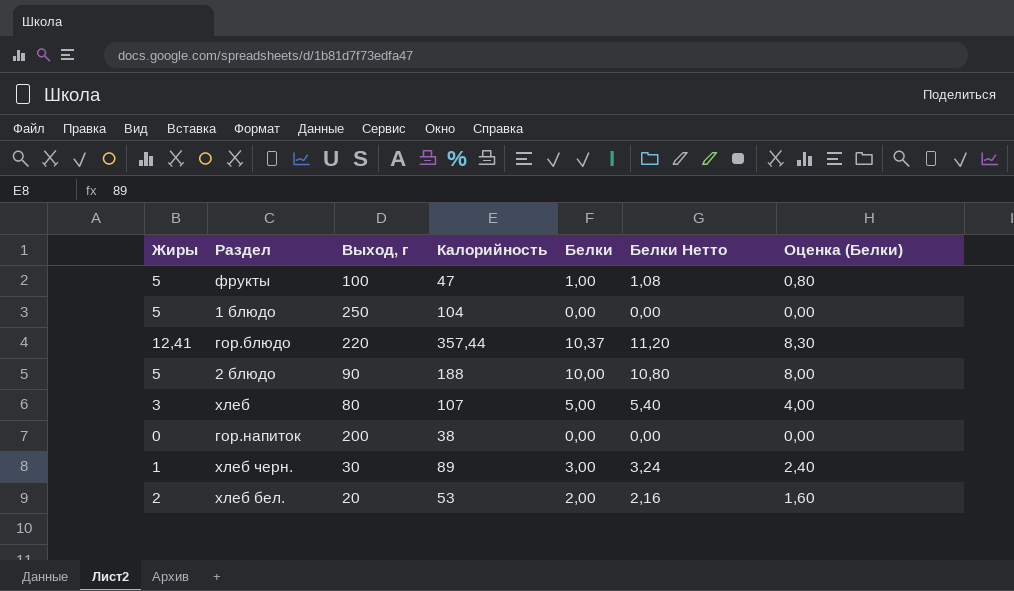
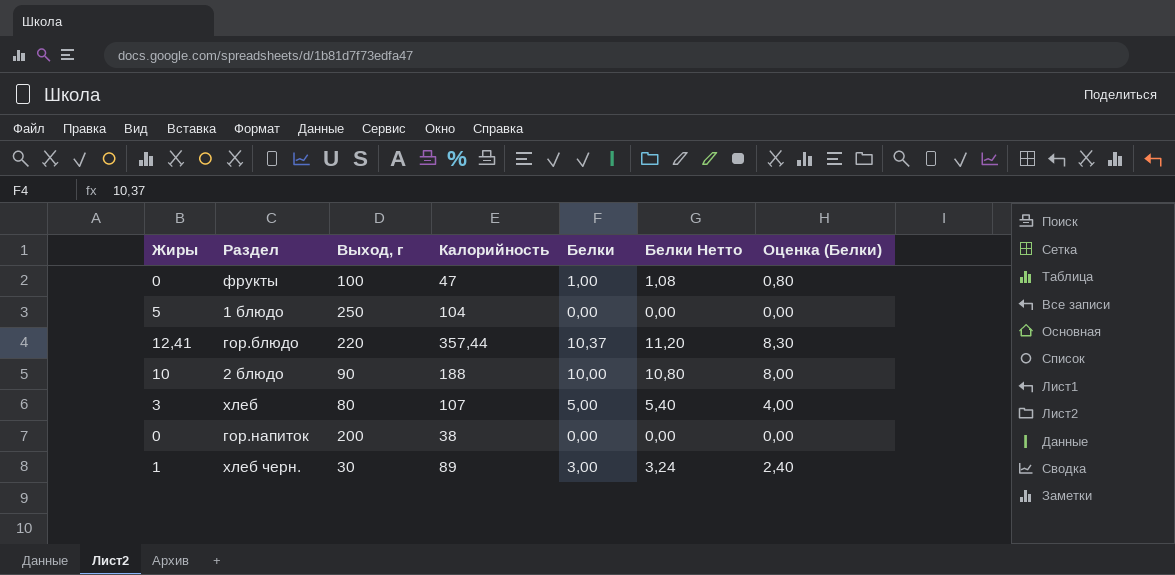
row хлеб бел.: 2 | 20 | 53 | 2,00 | 2,16 | 1,60 -> none
фрукты | Жиры: 5 -> 0
2 блюдо | Жиры: 5 -> 10

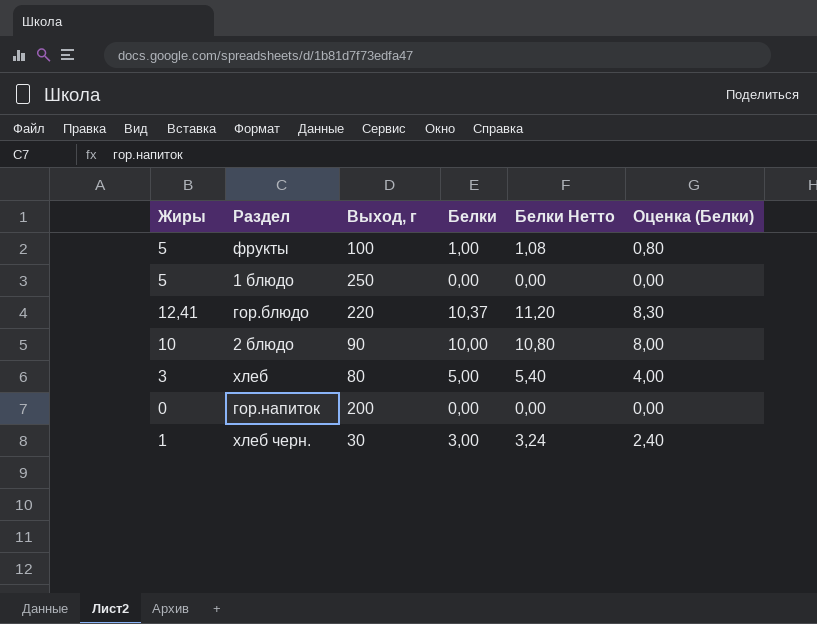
column Калорийность | position: 4 -> none
фрукты | Жиры: 0 -> 5

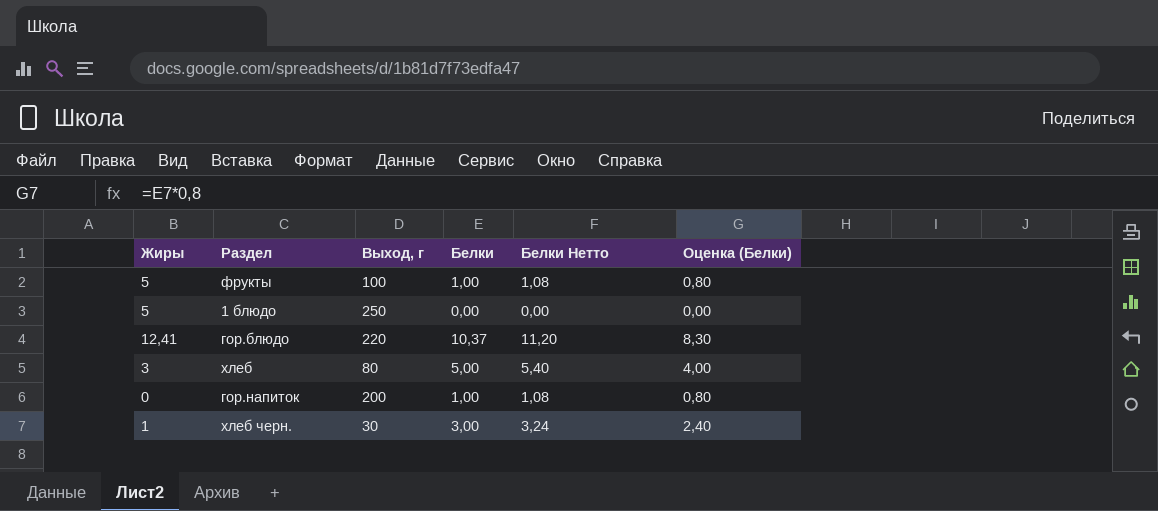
row 2 блюдо: 10 | 90 | 10,00 | 10,80 | 8,00 -> none
гор.напиток | Белки: 0,00 -> 1,00
гор.напиток | Белки Нетто: 0,00 -> 1,08
гор.напиток | Оценка (Белки): 0,00 -> 0,80

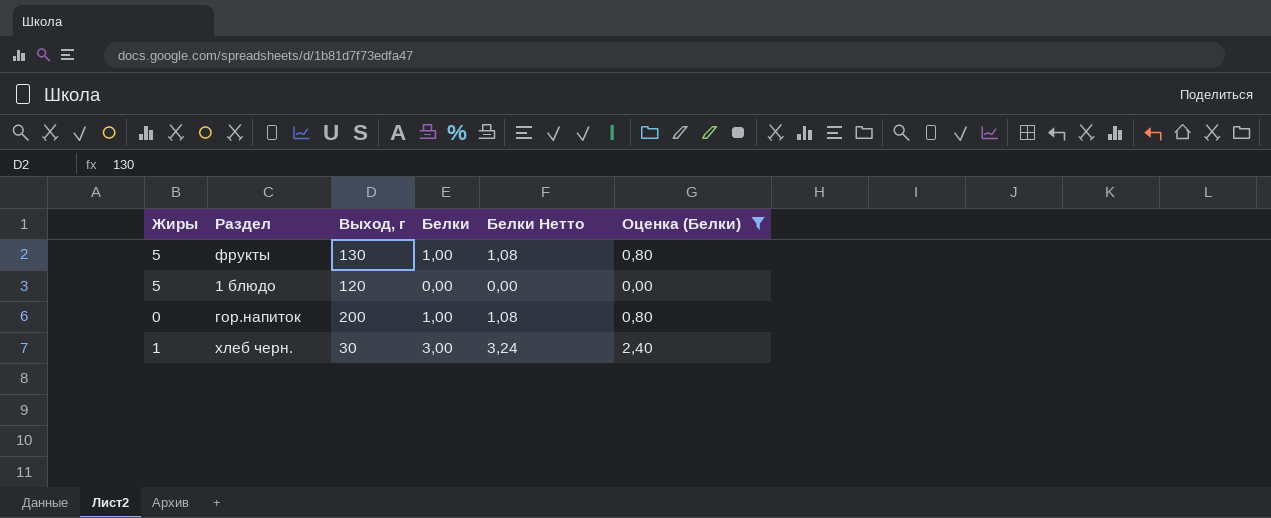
filter: none -> Оценка (Белки) <= 2,40
фрукты | Выход, г: 100 -> 130
1 блюдо | Выход, г: 250 -> 120

